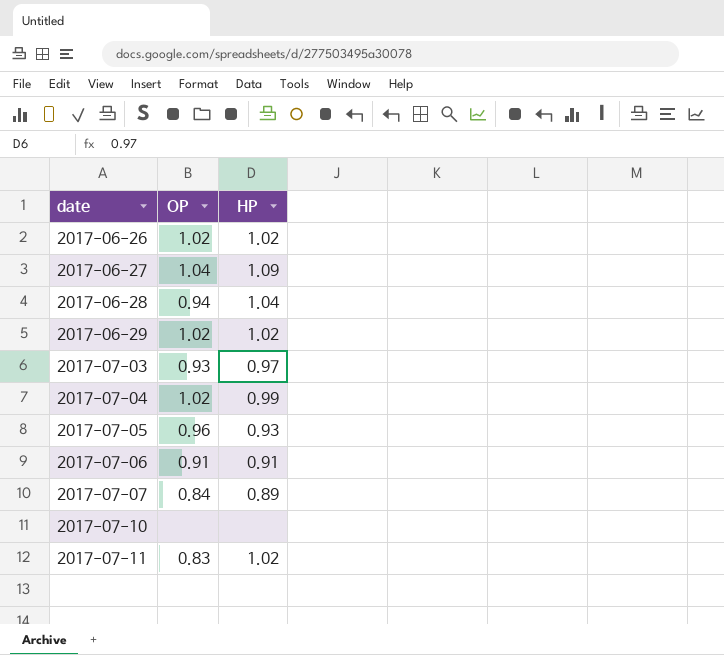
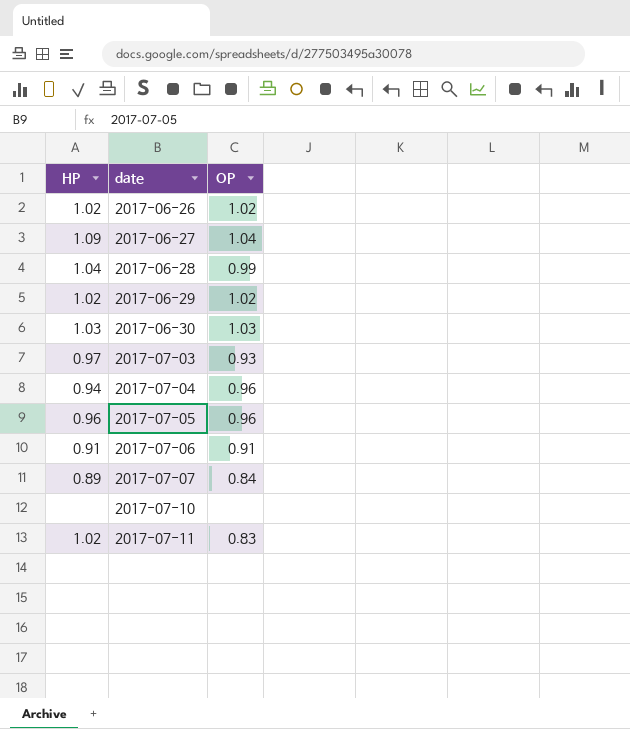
column HP | position: 3 -> 1
2017-06-28 | OP: 0.94 -> 0.99
row 2017-06-30: none -> 1.03 | 1.03
2017-07-04 | HP: 0.99 -> 0.94
2017-07-04 | OP: 1.02 -> 0.96
2017-07-05 | HP: 0.93 -> 0.96

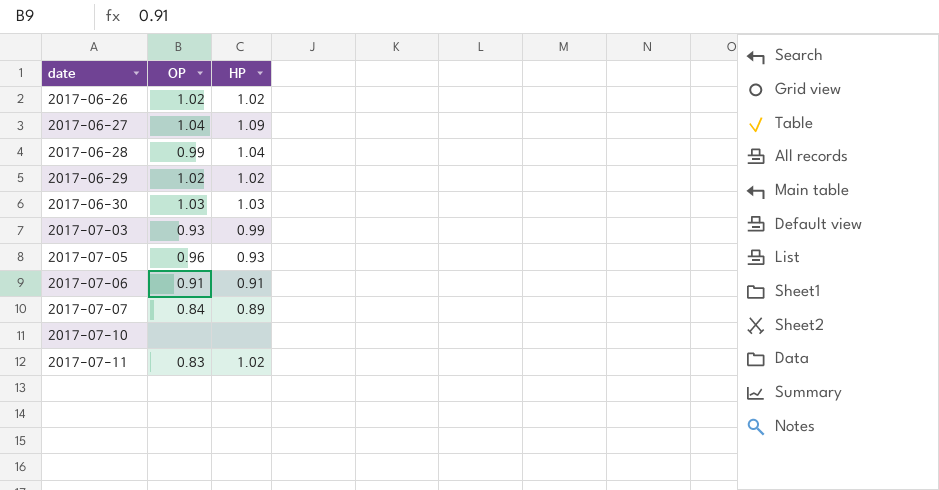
column HP | position: 1 -> 3
row 2017-07-04: 0.94 | 0.96 -> none
2017-07-03 | HP: 0.97 -> 0.99
2017-07-05 | HP: 0.96 -> 0.93

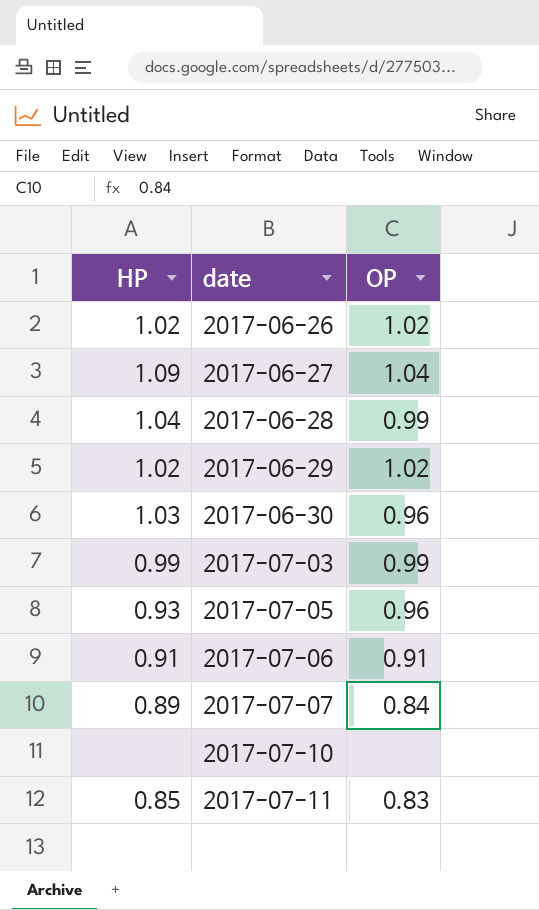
column HP | position: 3 -> 1
2017-06-30 | OP: 1.03 -> 0.96
2017-07-03 | OP: 0.93 -> 0.99
2017-07-11 | HP: 1.02 -> 0.85

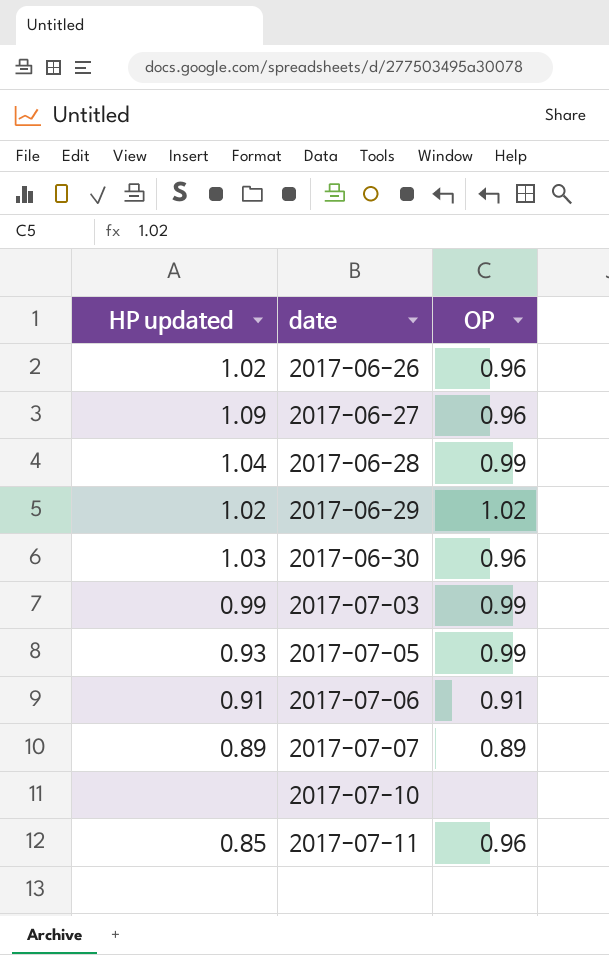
column name: HP -> HP updated
2017-06-26 | OP: 1.02 -> 0.96
2017-06-27 | OP: 1.04 -> 0.96
2017-07-05 | OP: 0.96 -> 0.99
2017-07-07 | OP: 0.84 -> 0.89
2017-07-11 | OP: 0.83 -> 0.96

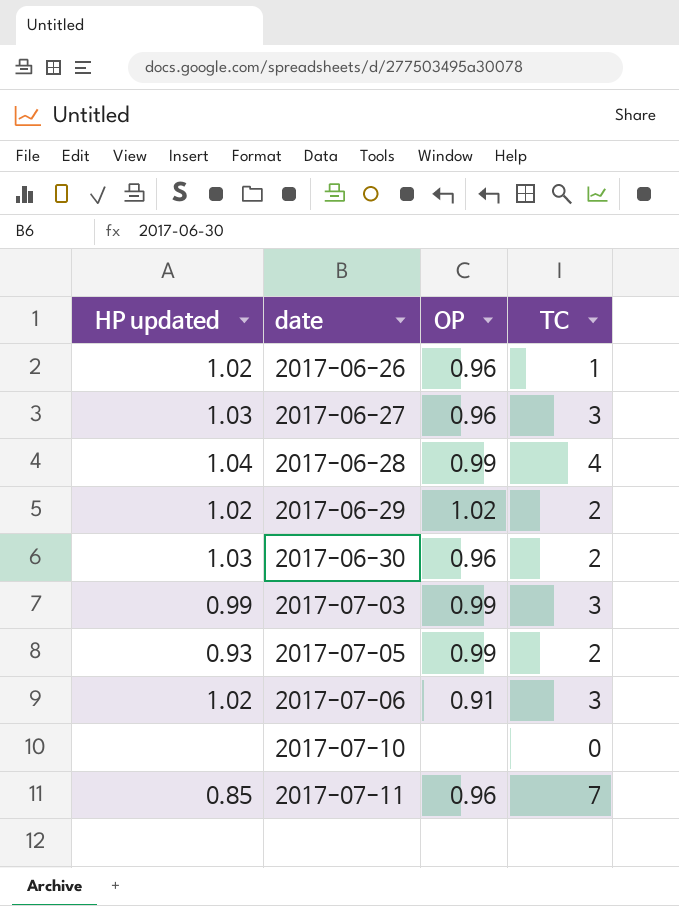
column TC | position: none -> 4
row 2017-07-07: 0.89 | 0.89 -> none
2017-06-27 | HP updated: 1.09 -> 1.03
2017-07-06 | HP updated: 0.91 -> 1.02

